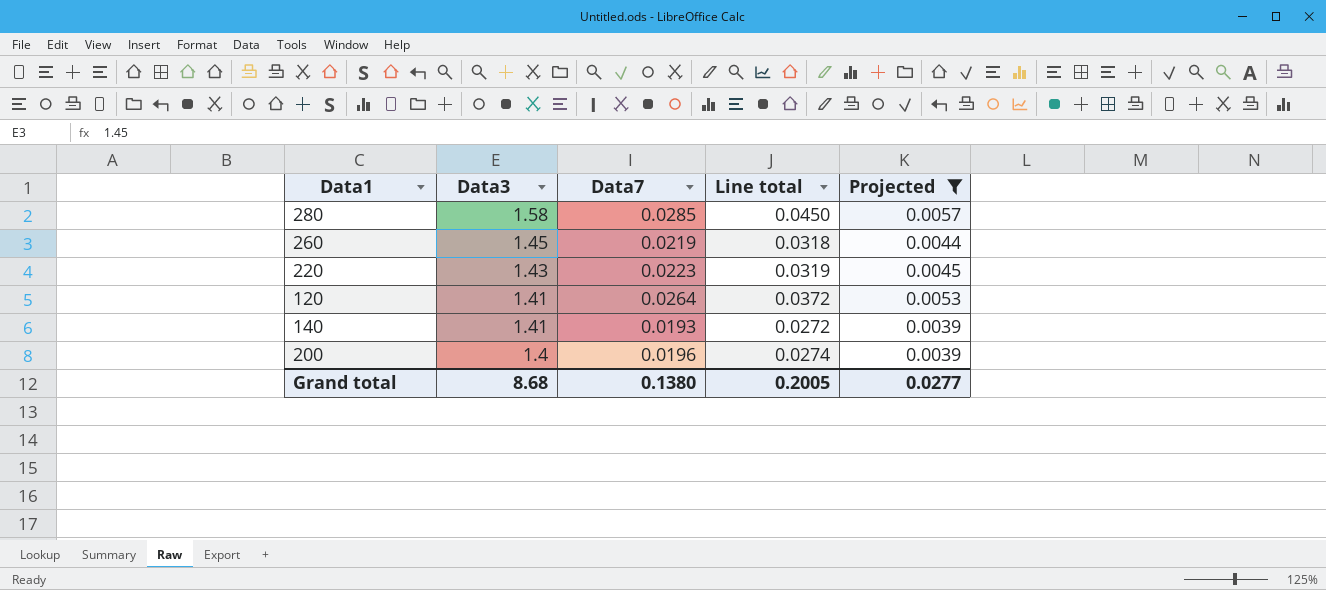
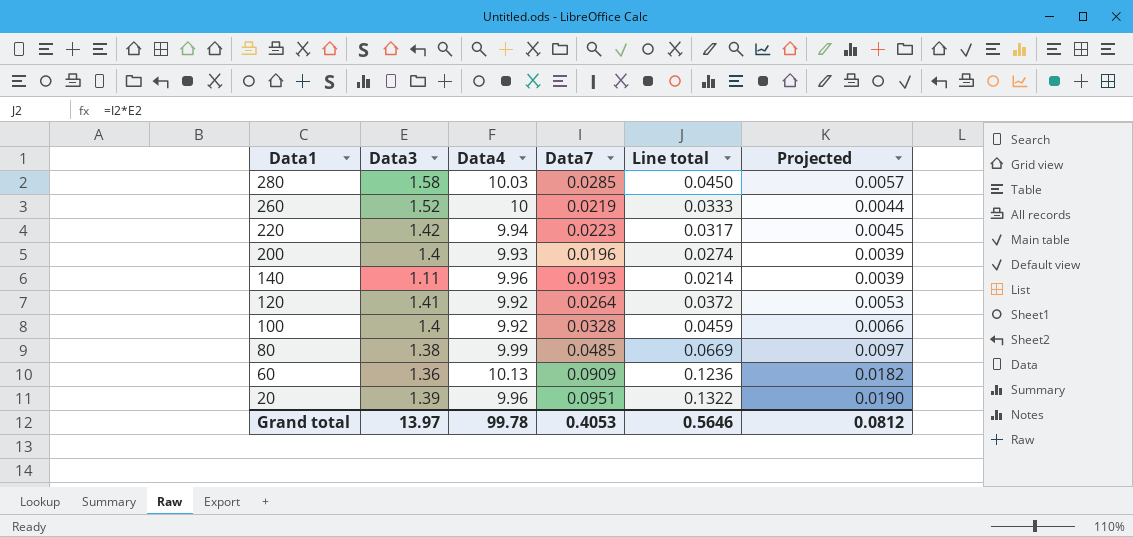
filter: Projected <= 0.0057 -> none
row order: Data3 descending -> Data1 descending
column Data4 | position: none -> 3
260 | Data3: 1.45 -> 1.52
260 | Line total: 0.0318 -> 0.0333
220 | Data3: 1.43 -> 1.42
220 | Line total: 0.0319 -> 0.0317
140 | Data3: 1.41 -> 1.11
140 | Line total: 0.0272 -> 0.0214
Grand total | Data3: 8.68 -> 13.97
Grand total | Data7: 0.1380 -> 0.4053
Grand total | Line total: 0.2005 -> 0.5646
Grand total | Projected: 0.0277 -> 0.0812

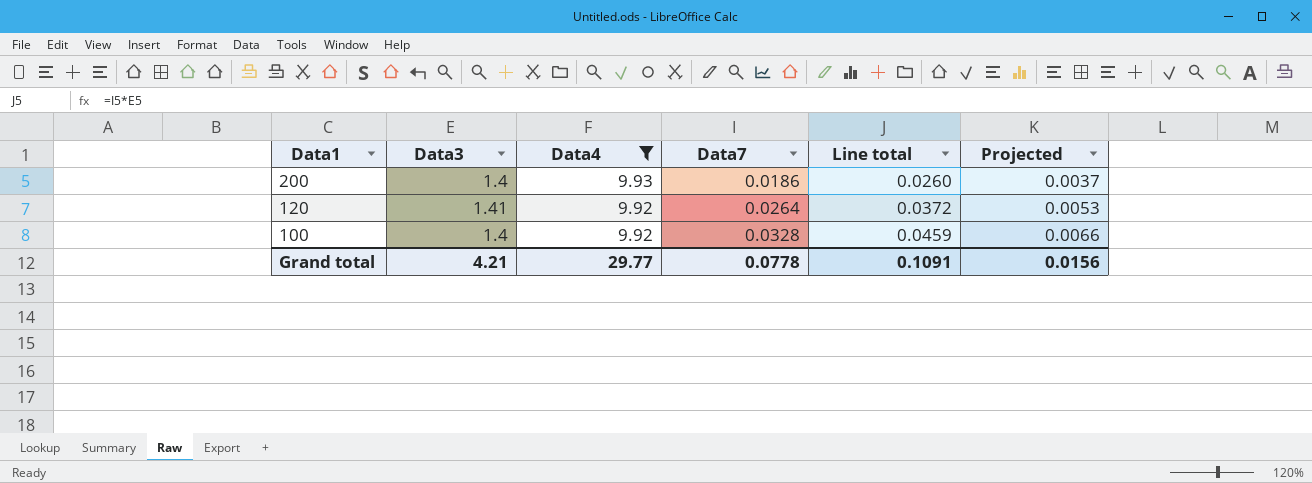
filter: none -> Data4 <= 9.93
200 | Data7: 0.0196 -> 0.0186
200 | Line total: 0.0274 -> 0.0260
200 | Projected: 0.0039 -> 0.0037
Grand total | Data3: 13.97 -> 4.21
Grand total | Data4: 99.78 -> 29.77
Grand total | Data7: 0.4053 -> 0.0778
Grand total | Line total: 0.5646 -> 0.1091
Grand total | Projected: 0.0812 -> 0.0156

